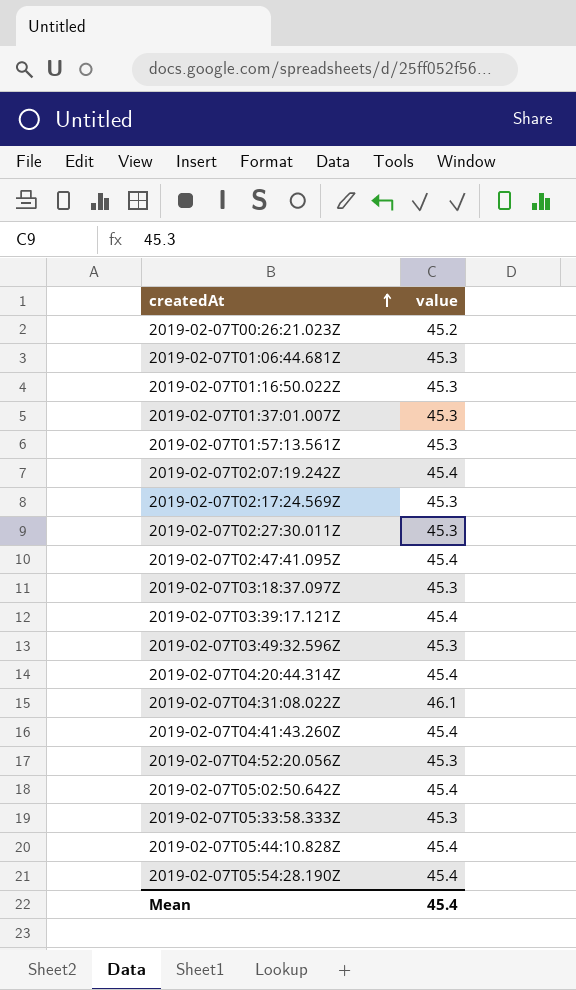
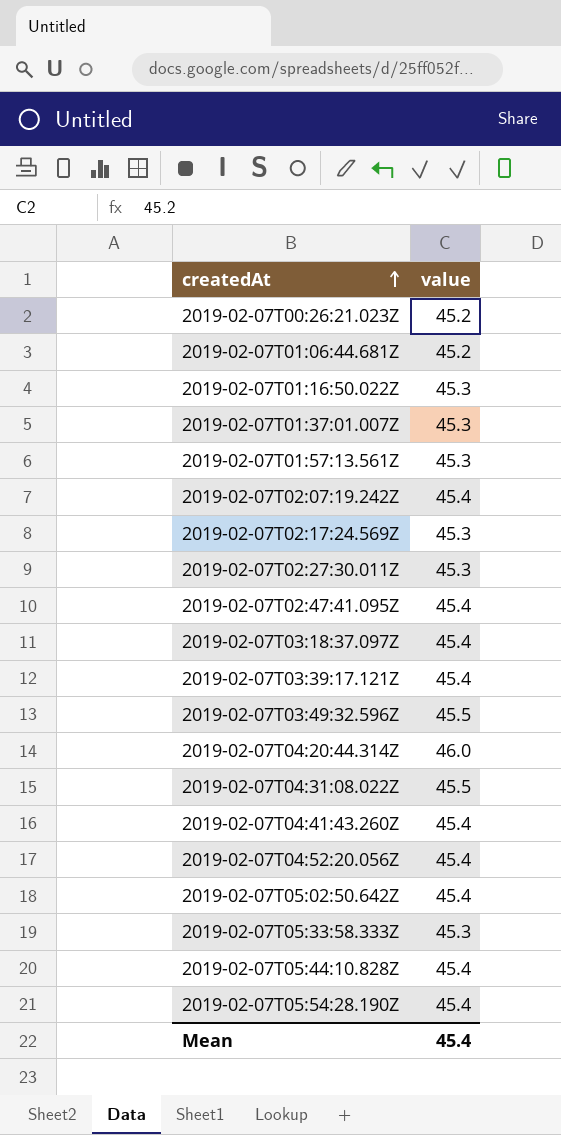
2019-02-07T01:06:44.681Z | value: 45.3 -> 45.2
2019-02-07T03:18:37.097Z | value: 45.3 -> 45.4
2019-02-07T03:49:32.596Z | value: 45.3 -> 45.5
2019-02-07T04:20:44.314Z | value: 45.4 -> 46.0
2019-02-07T04:31:08.022Z | value: 46.1 -> 45.5
2019-02-07T04:52:20.056Z | value: 45.3 -> 45.4

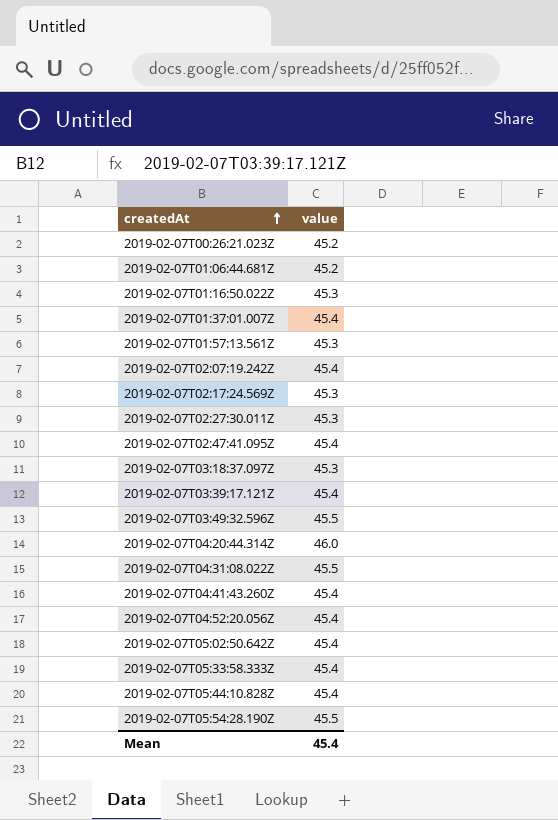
2019-02-07T01:37:01.007Z | value: 45.3 -> 45.4
2019-02-07T03:18:37.097Z | value: 45.4 -> 45.3
2019-02-07T05:33:58.333Z | value: 45.3 -> 45.4
2019-02-07T05:54:28.190Z | value: 45.4 -> 45.5

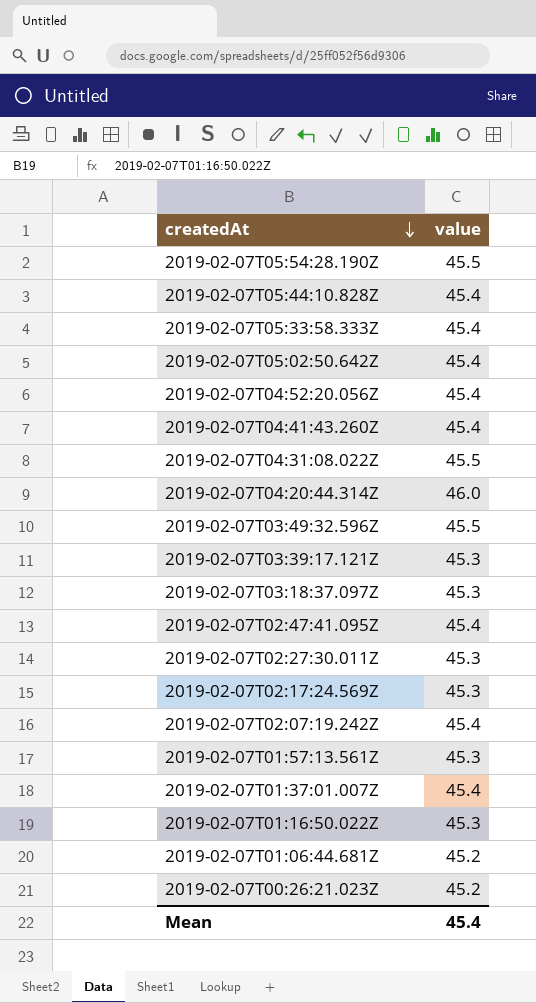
row order: createdAt ascending -> createdAt descending
2019-02-07T03:39:17.121Z | value: 45.4 -> 45.3

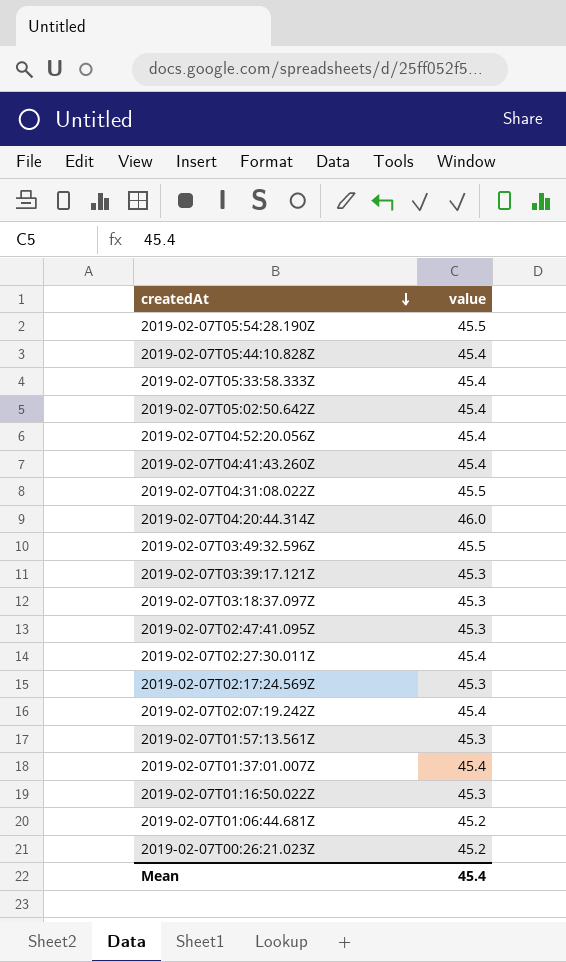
2019-02-07T02:47:41.095Z | value: 45.4 -> 45.3
2019-02-07T02:27:30.011Z | value: 45.3 -> 45.4

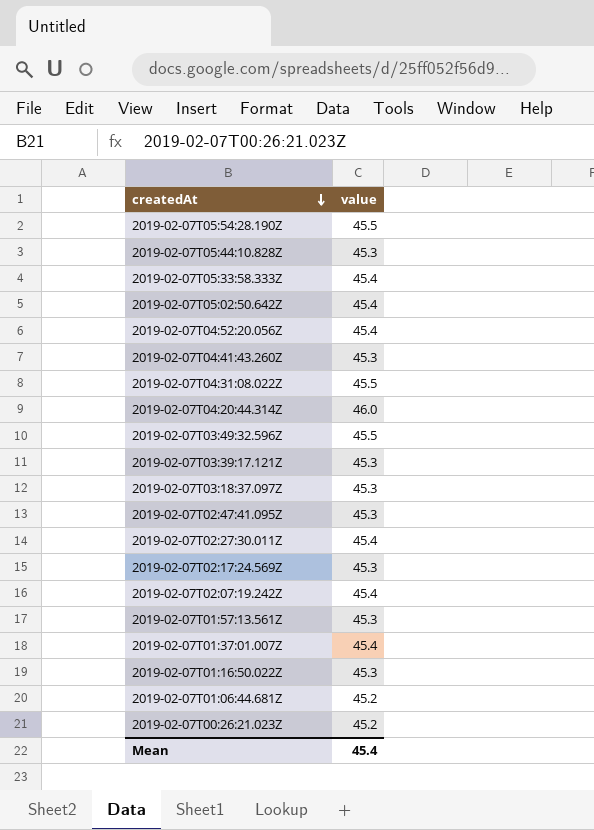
2019-02-07T05:44:10.828Z | value: 45.4 -> 45.3
2019-02-07T04:41:43.260Z | value: 45.4 -> 45.3

